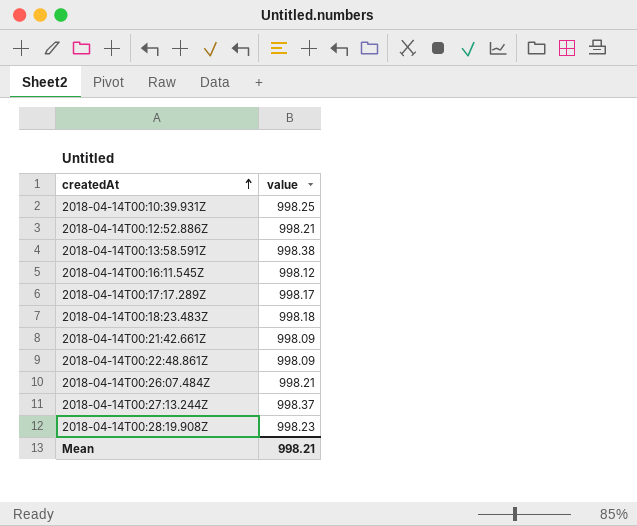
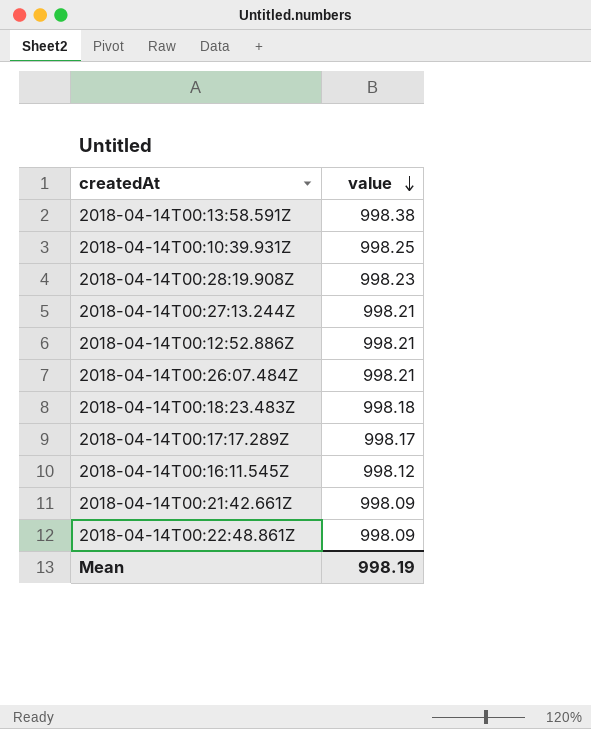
row order: createdAt ascending -> value descending
2018-04-14T00:27:13.244Z | value: 998.37 -> 998.21
Mean | value: 998.21 -> 998.19

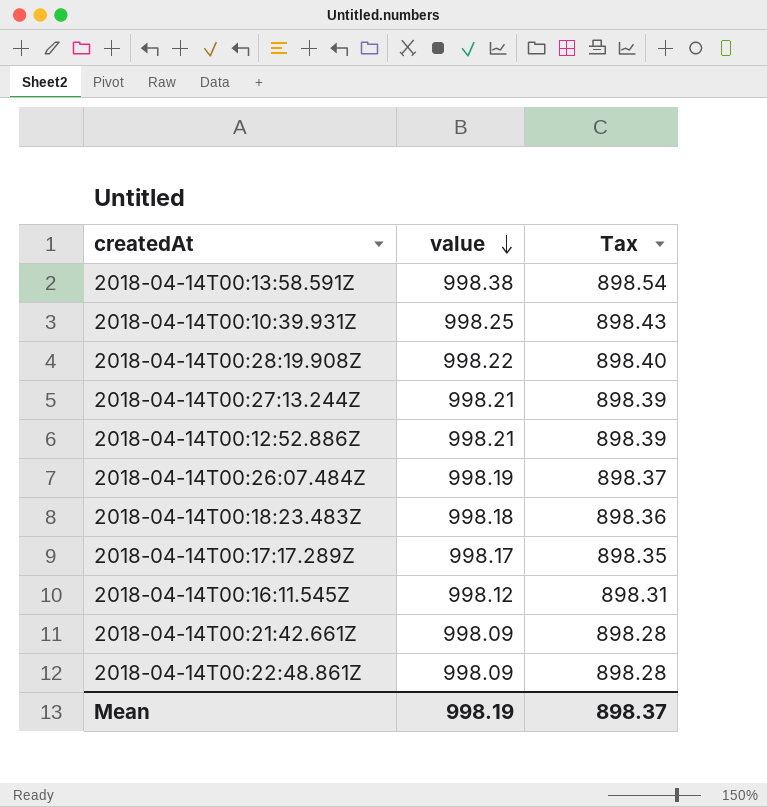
column Tax | formula: none -> [value] * 0.9
2018-04-14T00:28:19.908Z | value: 998.23 -> 998.22
2018-04-14T00:26:07.484Z | value: 998.21 -> 998.19

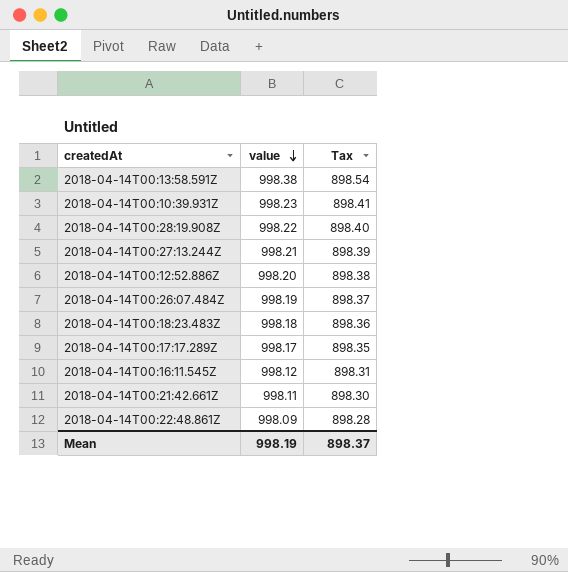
2018-04-14T00:10:39.931Z | value: 998.25 -> 998.23
2018-04-14T00:10:39.931Z | Tax: 898.43 -> 898.41
2018-04-14T00:12:52.886Z | value: 998.21 -> 998.20
2018-04-14T00:12:52.886Z | Tax: 898.39 -> 898.38
2018-04-14T00:21:42.661Z | value: 998.09 -> 998.11
2018-04-14T00:21:42.661Z | Tax: 898.28 -> 898.30

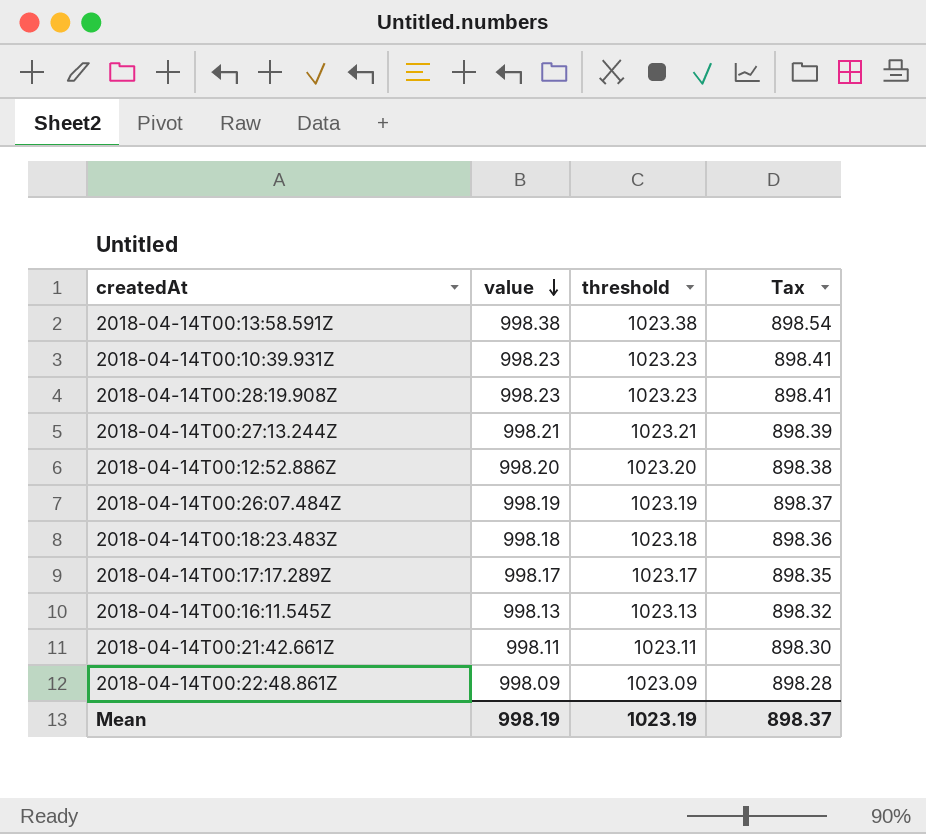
column threshold | formula: none -> [value] + 25
2018-04-14T00:28:19.908Z | value: 998.22 -> 998.23
2018-04-14T00:28:19.908Z | Tax: 898.40 -> 898.41
2018-04-14T00:16:11.545Z | value: 998.12 -> 998.13
2018-04-14T00:16:11.545Z | Tax: 898.31 -> 898.32

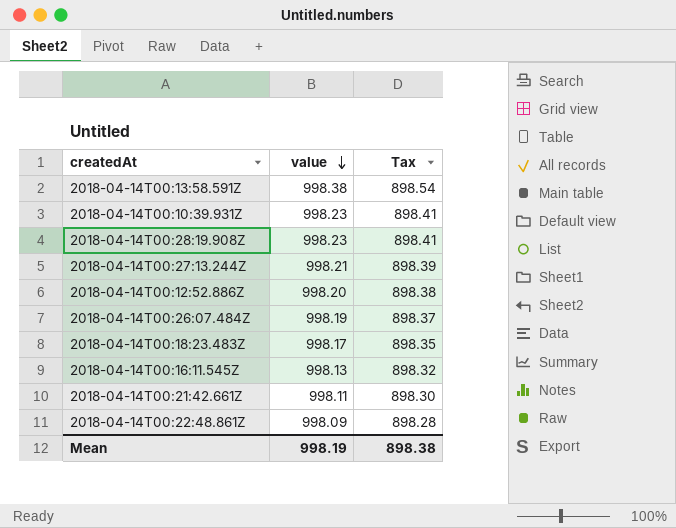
column threshold | formula: [value] + 25 -> none
row 2018-04-14T00:17:17.289Z: 998.17 | 1023.17 | 898.35 -> none
2018-04-14T00:18:23.483Z | value: 998.18 -> 998.17
2018-04-14T00:18:23.483Z | Tax: 898.36 -> 898.35
Mean | Tax: 898.37 -> 898.38

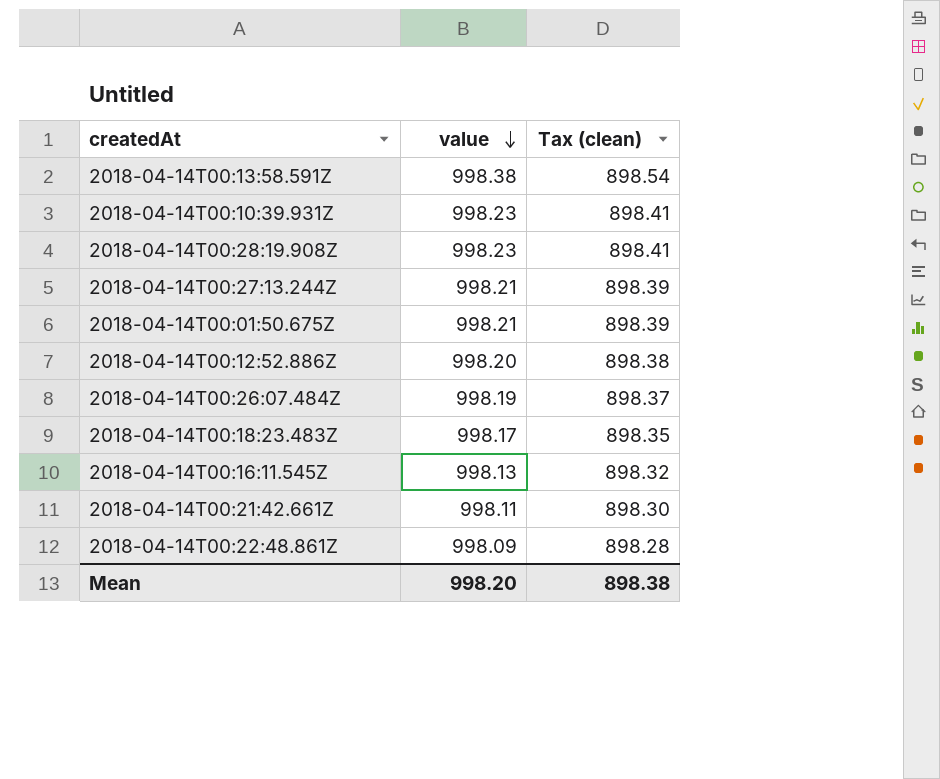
column name: Tax -> Tax (clean)
row 2018-04-14T00:01:50.675Z: none -> 998.21 | 898.39
Mean | value: 998.19 -> 998.20

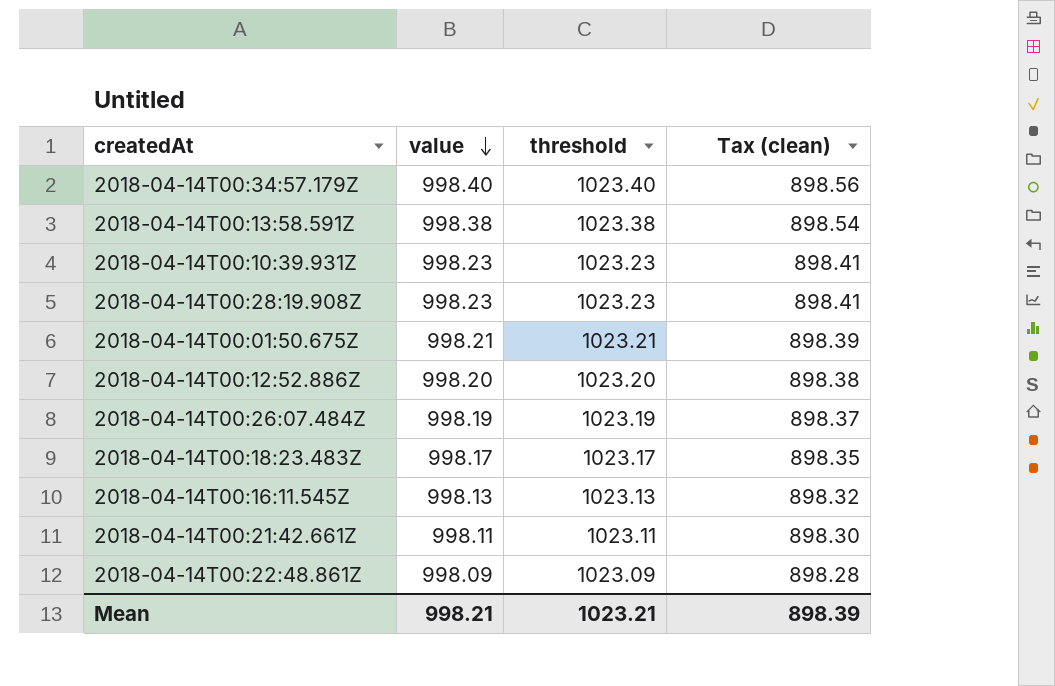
column threshold | formula: none -> [value] + 25
row 2018-04-14T00:27:13.244Z: 998.21 | 898.39 -> none
row 2018-04-14T00:34:57.179Z: none -> 998.40 | 1023.40 | 898.56
Mean | value: 998.20 -> 998.21
Mean | Tax (clean): 898.38 -> 898.39

